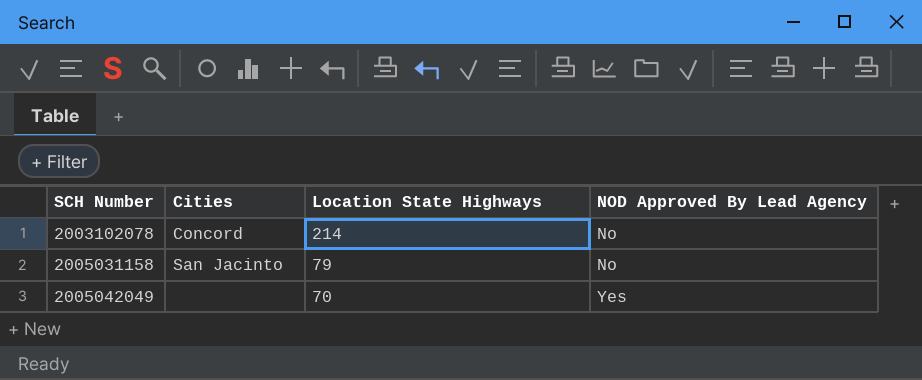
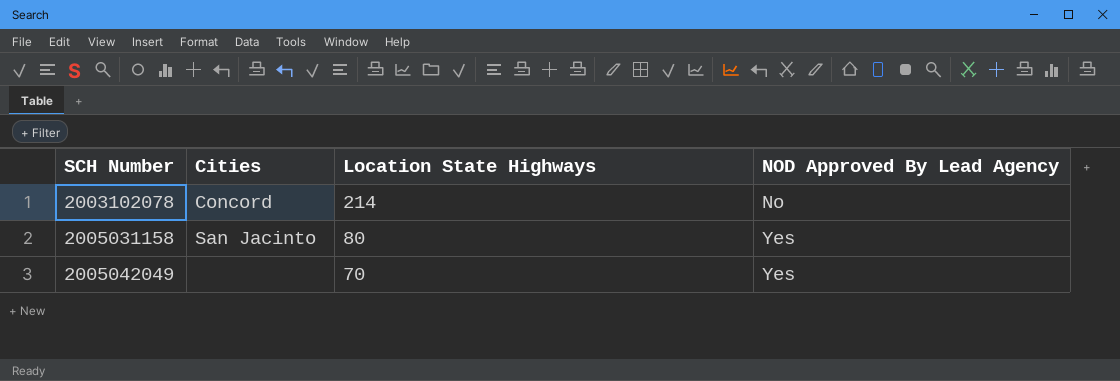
2005031158 | Location State Highways: 79 -> 80
2005031158 | NOD Approved By Lead Agency: No -> Yes

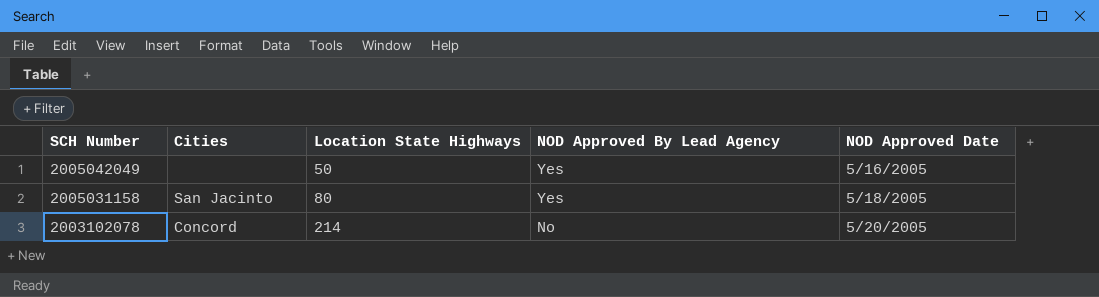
row order: SCH Number ascending -> SCH Number descending
column NOD Approved Date | position: none -> 5
2005042049 | Location State Highways: 70 -> 50

